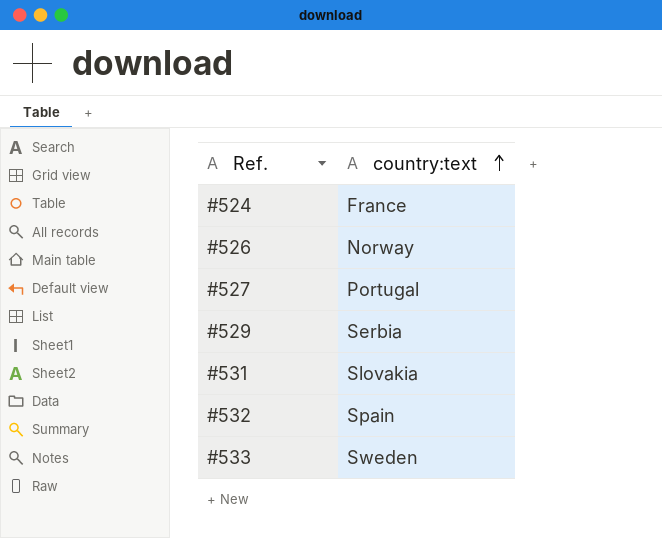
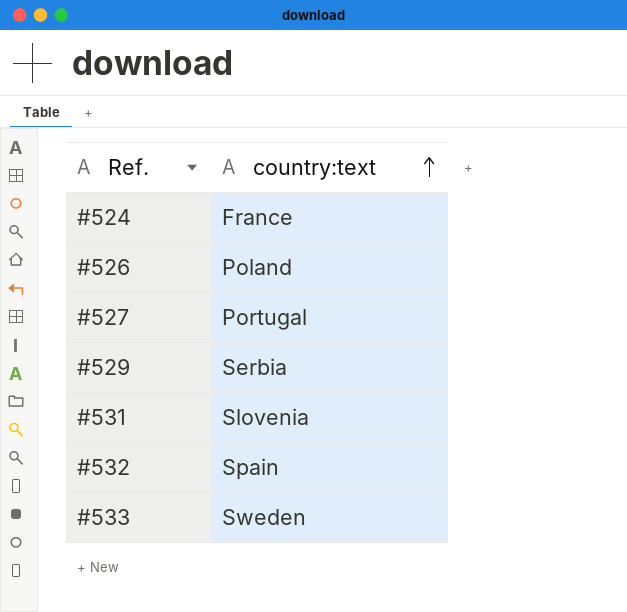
#526 | country:text: Norway -> Poland
#531 | country:text: Slovakia -> Slovenia

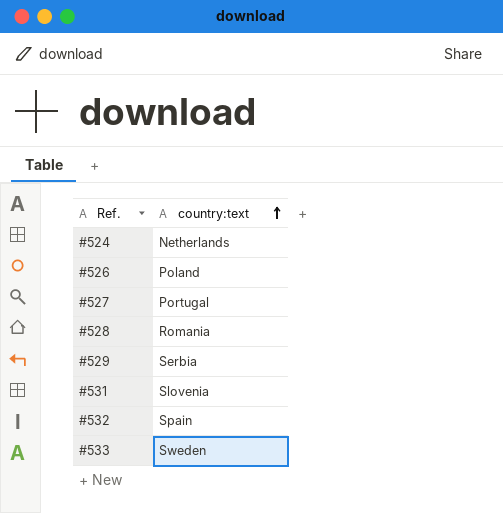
#524 | country:text: France -> Netherlands
row #528: none -> Romania

